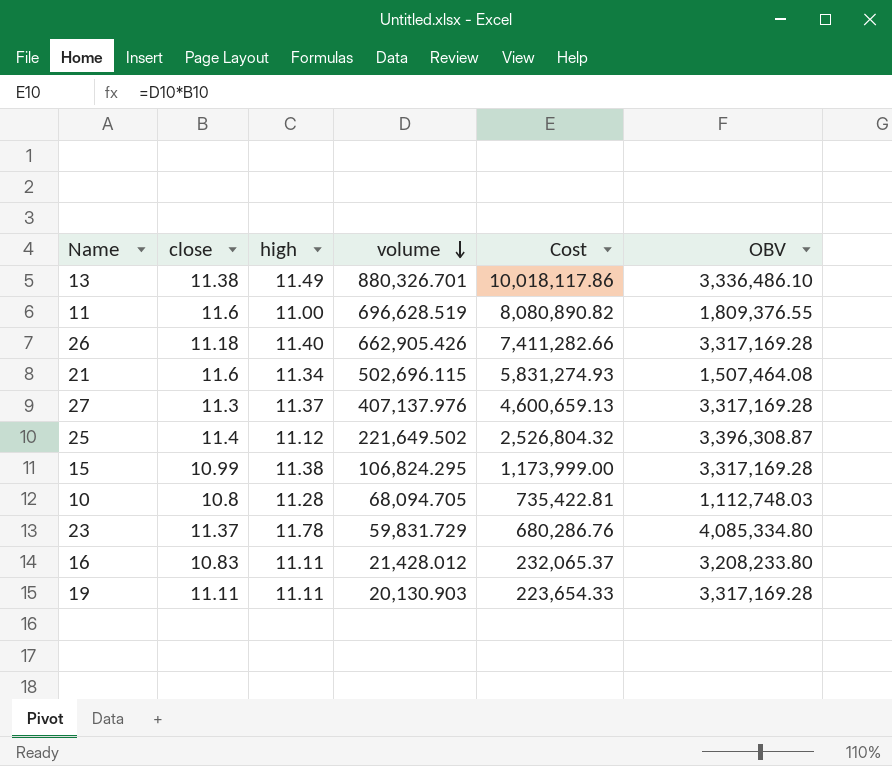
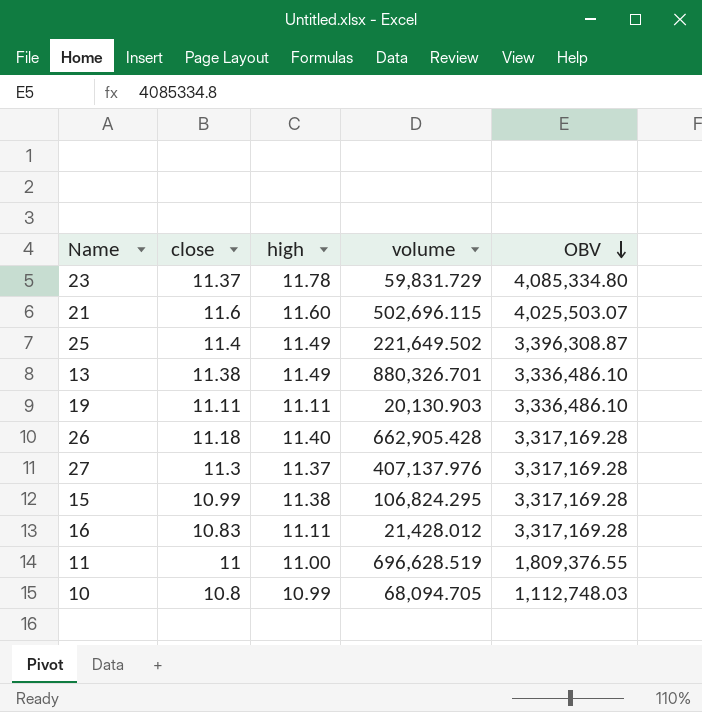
row order: volume descending -> OBV descending
column Cost | formula: [close] * [volume] -> none
21 | high: 11.34 -> 11.60
21 | OBV: 1,507,464.08 -> 4,025,503.07
25 | high: 11.12 -> 11.49
19 | OBV: 3,317,169.28 -> 3,336,486.10
26 | volume: 662,905.426 -> 662,905.428
16 | OBV: 3,208,233.80 -> 3,317,169.28
11 | close: 11.6 -> 11
10 | high: 11.28 -> 10.99

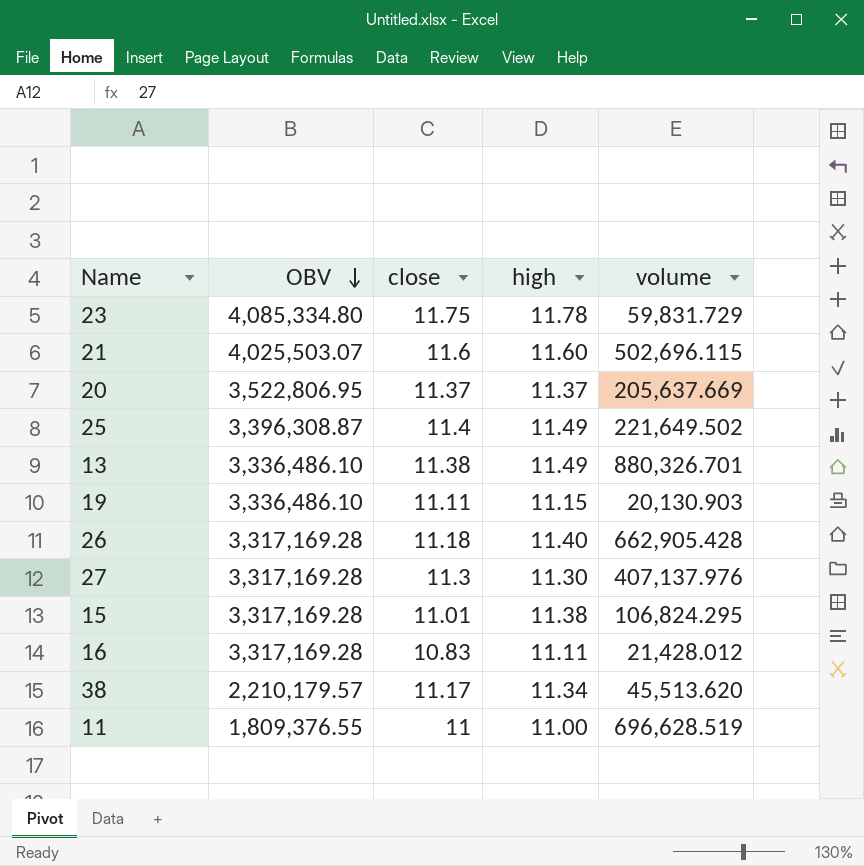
column OBV | position: 5 -> 2
row 10: 10.8 | 10.99 | 68,094.705 | 1,112,748.03 -> none
23 | close: 11.37 -> 11.75
row 20: none -> 3,522,806.95 | 11.37 | 11.37 | 205,637.669
19 | high: 11.11 -> 11.15
27 | high: 11.37 -> 11.30
15 | close: 10.99 -> 11.01
row 38: none -> 2,210,179.57 | 11.17 | 11.34 | 45,513.620

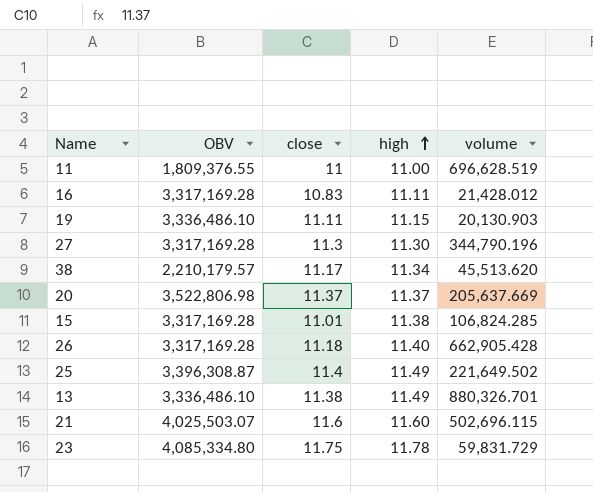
row order: OBV descending -> high ascending
27 | volume: 407,137.976 -> 344,790.196
20 | OBV: 3,522,806.95 -> 3,522,806.98
15 | volume: 106,824.295 -> 106,824.285

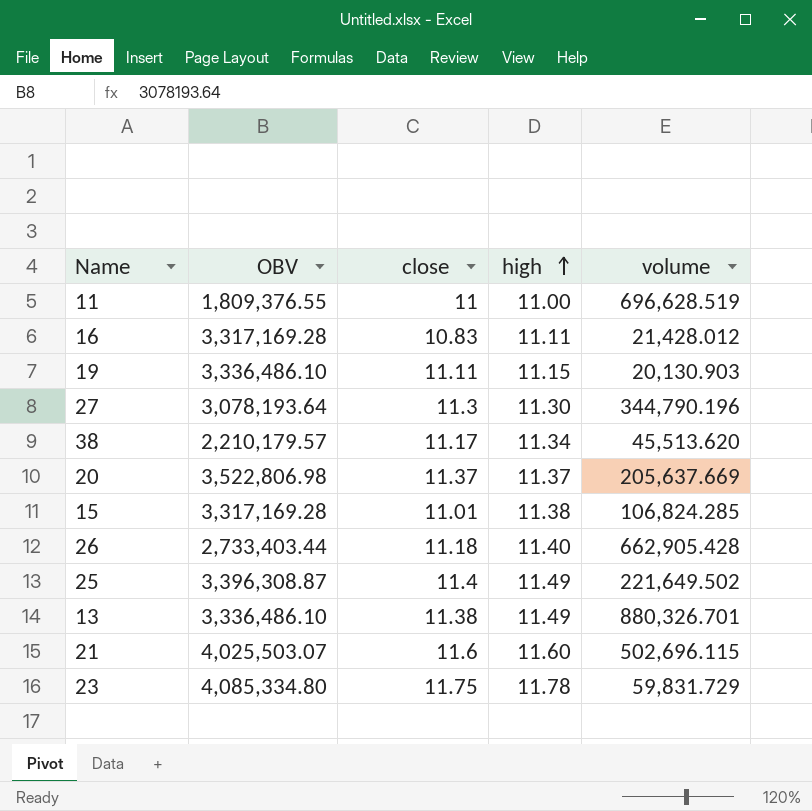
27 | OBV: 3,317,169.28 -> 3,078,193.64
26 | OBV: 3,317,169.28 -> 2,733,403.44

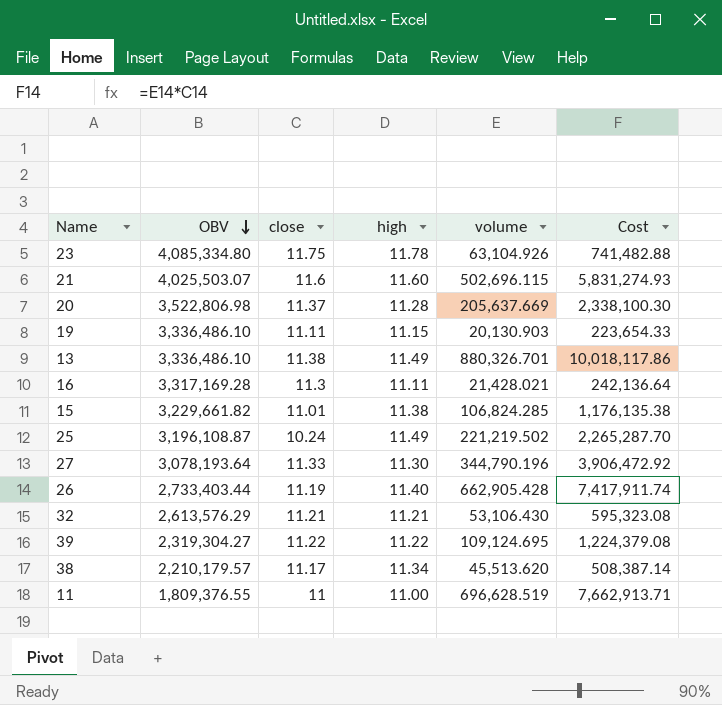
row order: high ascending -> OBV descending
column Cost | formula: none -> [close] * [volume]
23 | volume: 59,831.729 -> 63,104.926
20 | high: 11.37 -> 11.28
16 | close: 10.83 -> 11.3
16 | volume: 21,428.012 -> 21,428.021
15 | OBV: 3,317,169.28 -> 3,229,661.82
25 | OBV: 3,396,308.87 -> 3,196,108.87
25 | close: 11.4 -> 10.24
25 | volume: 221,649.502 -> 221,219.502
27 | close: 11.3 -> 11.33
26 | close: 11.18 -> 11.19
row 32: none -> 2,613,576.29 | 11.21 | 11.21 | 53,106.430 | 595,323.08
row 39: none -> 2,319,304.27 | 11.22 | 11.22 | 109,124.695 | 1,224,379.08

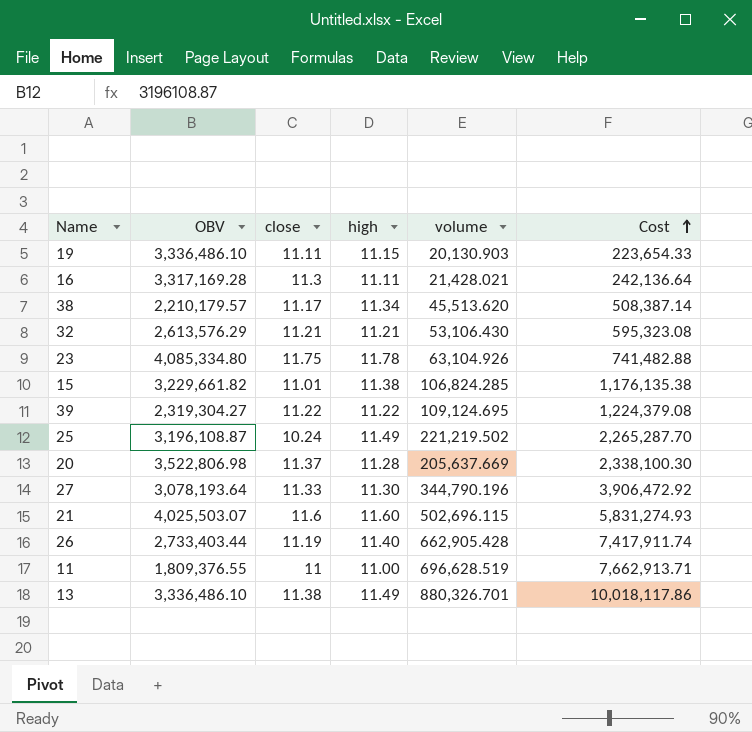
row order: OBV descending -> Cost ascending

